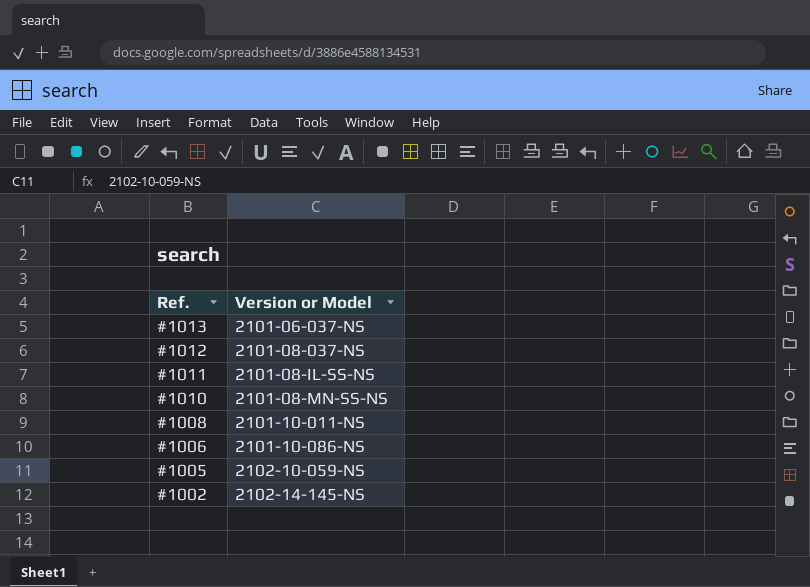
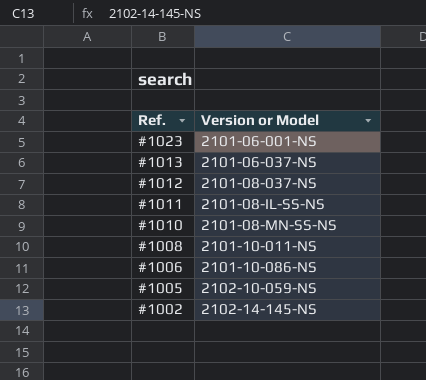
row #1023: none -> 2101-06-001-NS

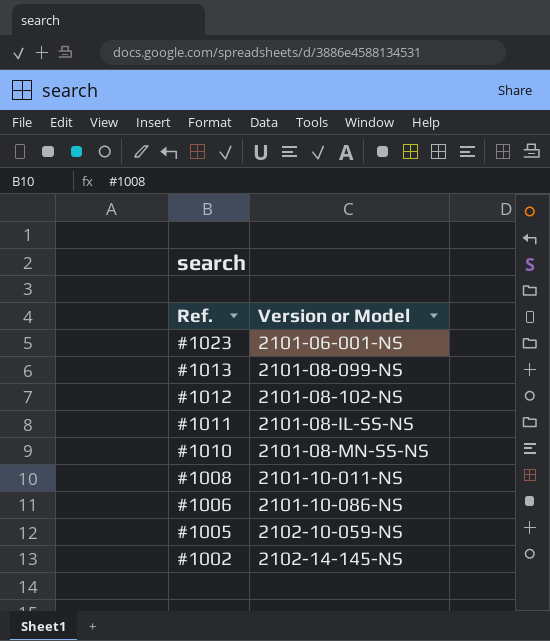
#1013 | Version or Model: 2101-06-037-NS -> 2101-08-099-NS
#1012 | Version or Model: 2101-08-037-NS -> 2101-08-102-NS

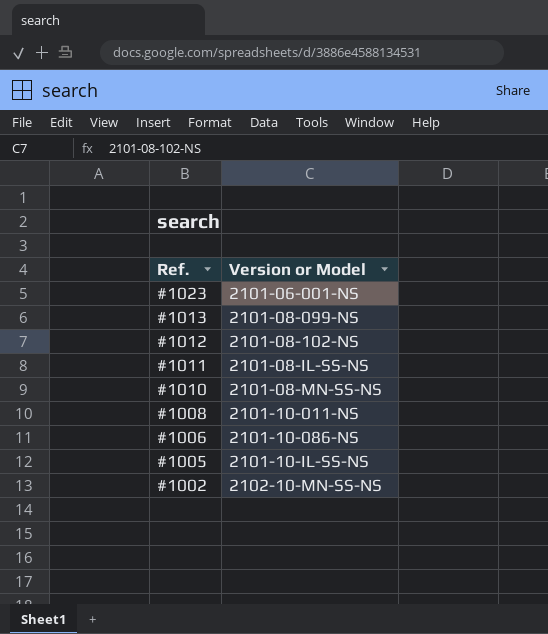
#1005 | Version or Model: 2102-10-059-NS -> 2101-10-IL-SS-NS
#1002 | Version or Model: 2102-14-145-NS -> 2102-10-MN-SS-NS

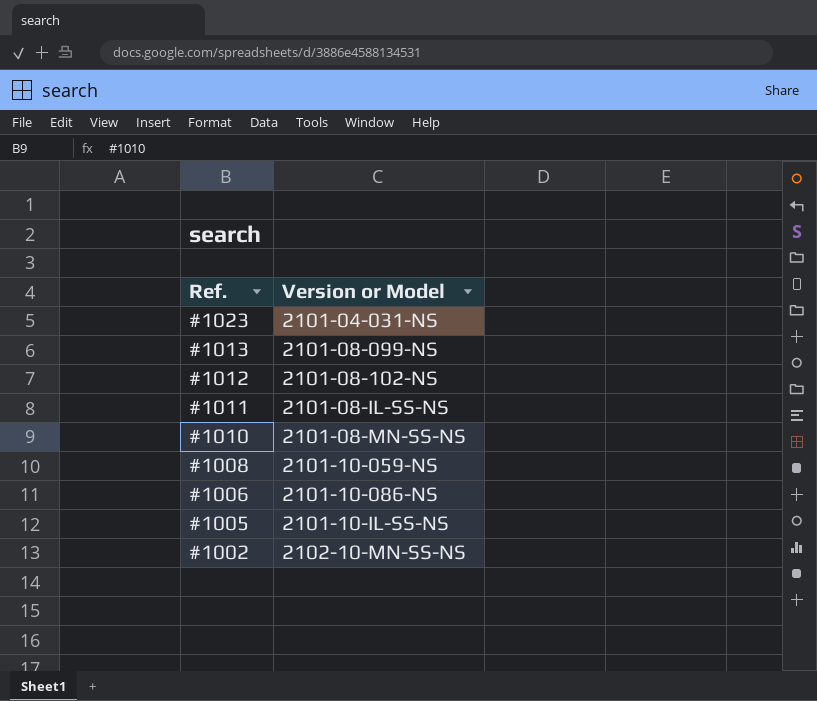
#1023 | Version or Model: 2101-06-001-NS -> 2101-04-031-NS
#1008 | Version or Model: 2101-10-011-NS -> 2101-10-059-NS

